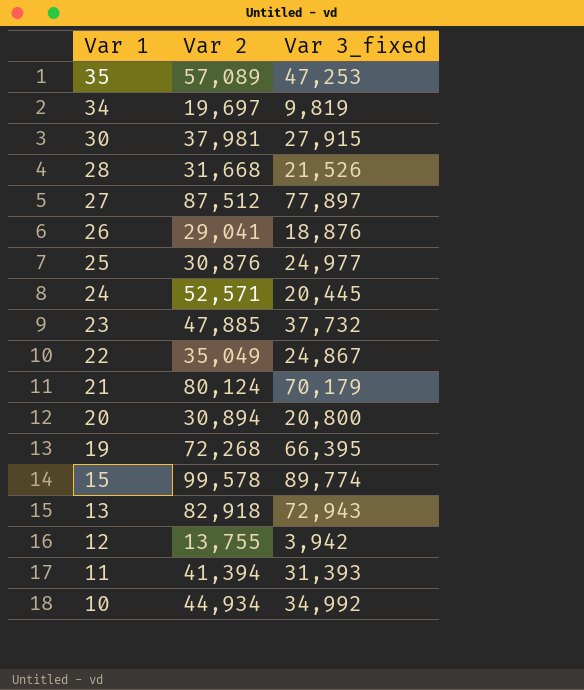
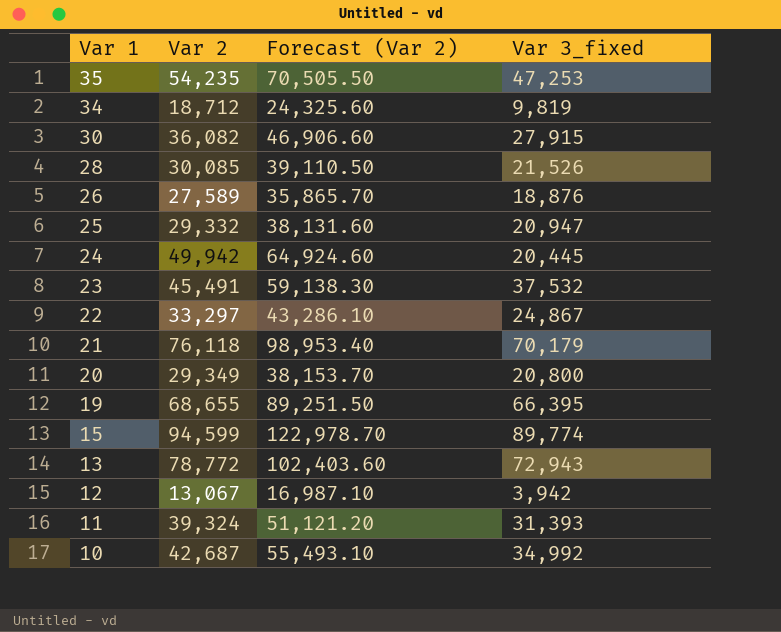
column Forecast (Var 2) | formula: none -> [Var 2] * 1.3
row 27: 87,512 | 77,897 -> none
35 | Var 2: 57,089 -> 54,235
34 | Var 2: 19,697 -> 18,712
30 | Var 2: 37,981 -> 36,082
28 | Var 2: 31,668 -> 30,085
26 | Var 2: 29,041 -> 27,589
25 | Var 2: 30,876 -> 29,332
25 | Var 3_fixed: 24,977 -> 20,947
24 | Var 2: 52,571 -> 49,942
23 | Var 2: 47,885 -> 45,491
23 | Var 3_fixed: 37,732 -> 37,532
22 | Var 2: 35,049 -> 33,297
21 | Var 2: 80,124 -> 76,118
20 | Var 2: 30,894 -> 29,349
19 | Var 2: 72,268 -> 68,655
15 | Var 2: 99,578 -> 94,599
13 | Var 2: 82,918 -> 78,772
12 | Var 2: 13,755 -> 13,067
11 | Var 2: 41,394 -> 39,324
10 | Var 2: 44,934 -> 42,687

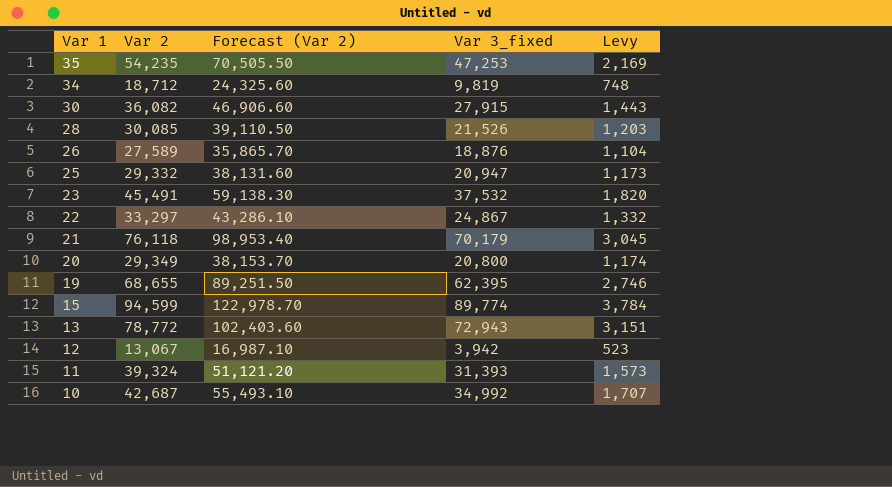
column Levy | formula: none -> [Var 2] * 0.04
row 24: 49,942 | 64,924.60 | 20,445 -> none
19 | Var 3_fixed: 66,395 -> 62,395

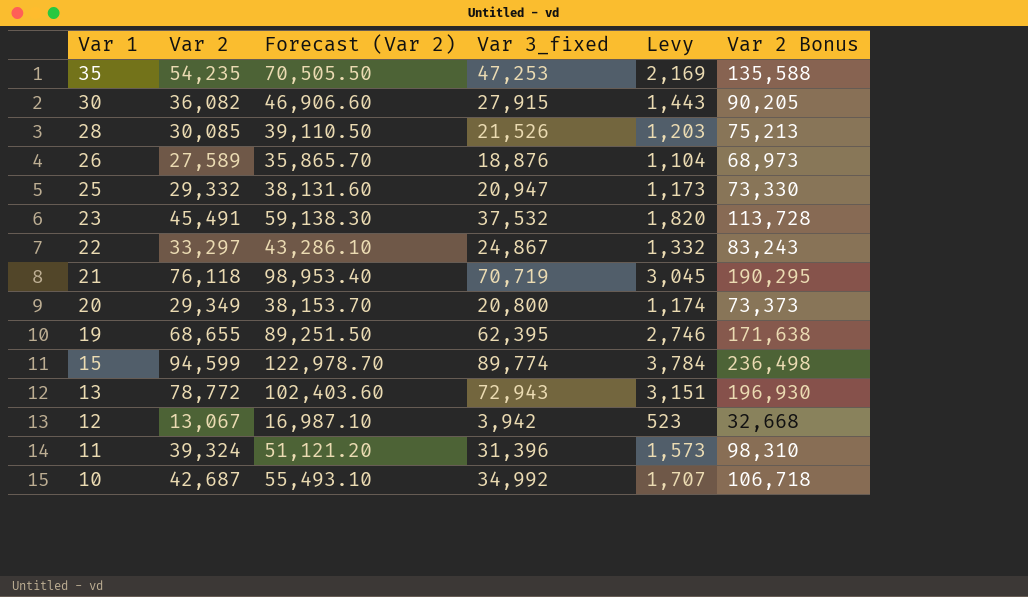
column Var 2 Bonus | formula: none -> [Var 2] * 2.5
row 34: 18,712 | 24,325.60 | 9,819 | 748 -> none
21 | Var 3_fixed: 70,179 -> 70,719
11 | Var 3_fixed: 31,393 -> 31,396

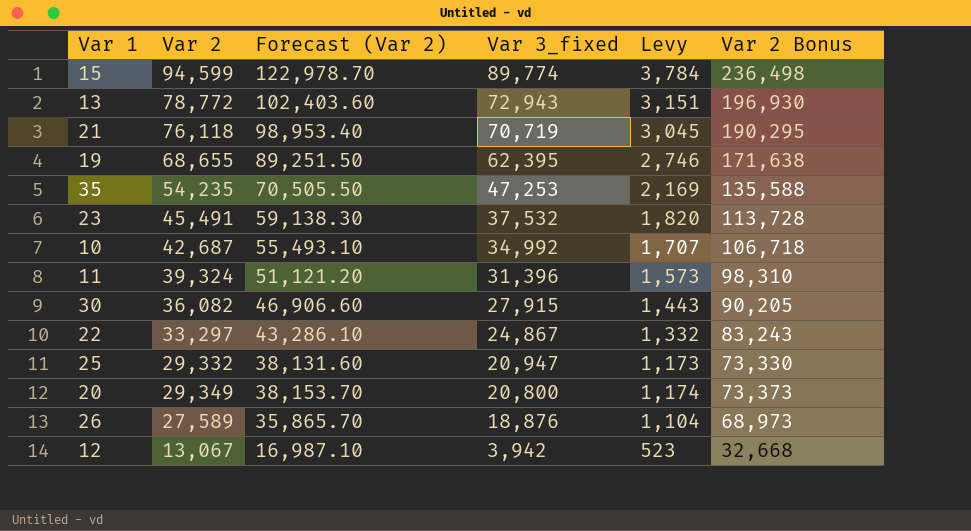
row order: Var 1 descending -> Var 3_fixed descending
row 28: 30,085 | 39,110.50 | 21,526 | 1,203 | 75,213 -> none

